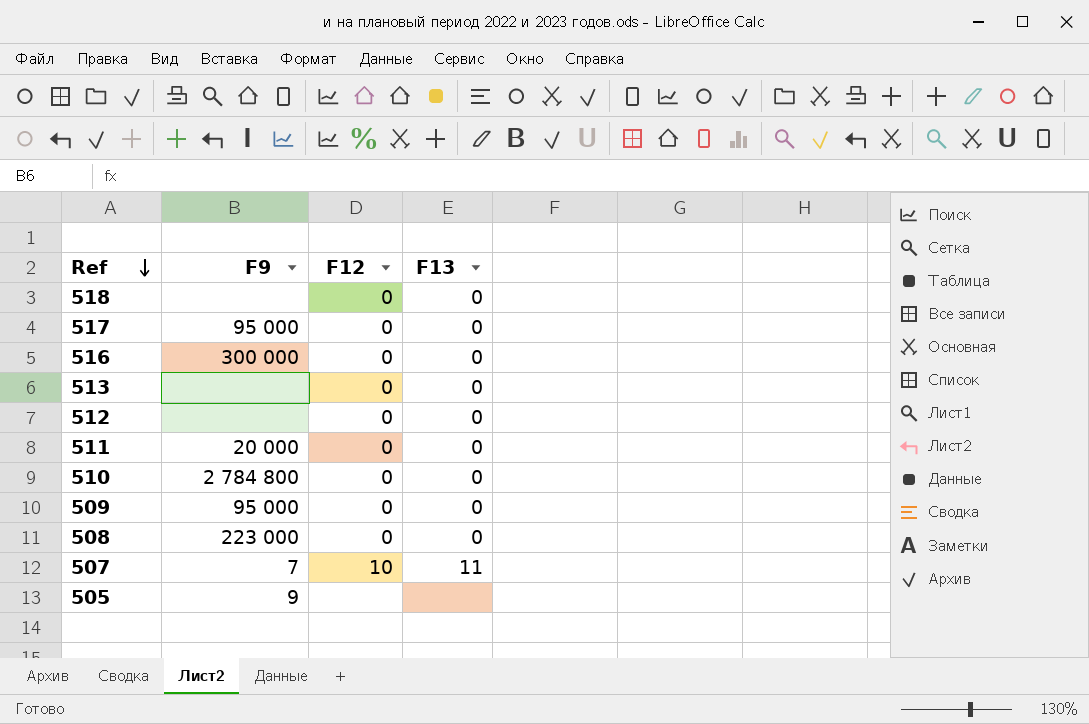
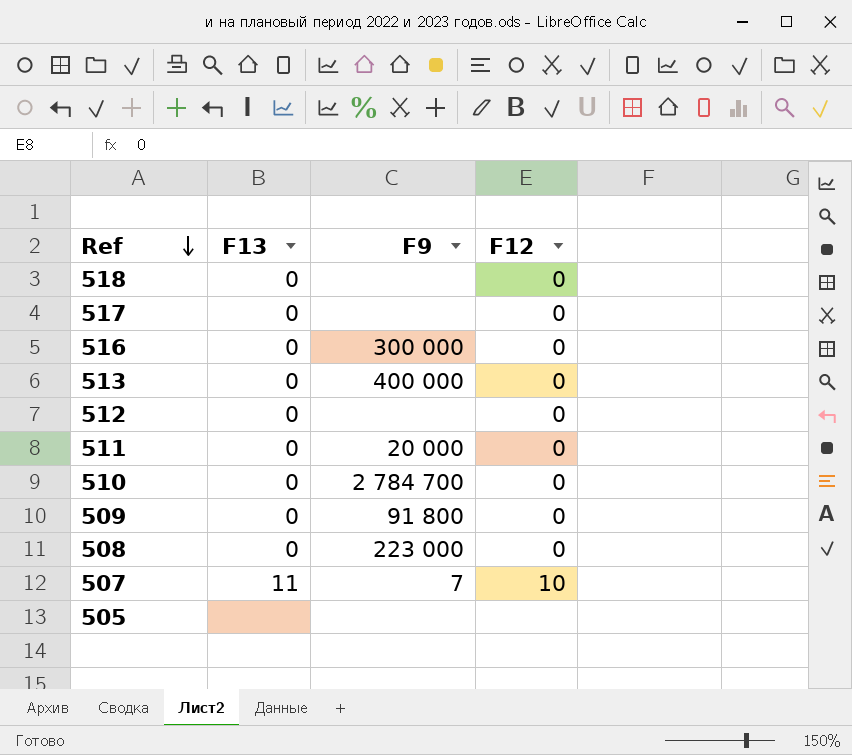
column F13 | position: 4 -> 2
517 | F9: 95 000 -> none
513 | F9: none -> 400 000
510 | F9: 2 784 800 -> 2 784 700
509 | F9: 95 000 -> 91 800
505 | F9: 9 -> none

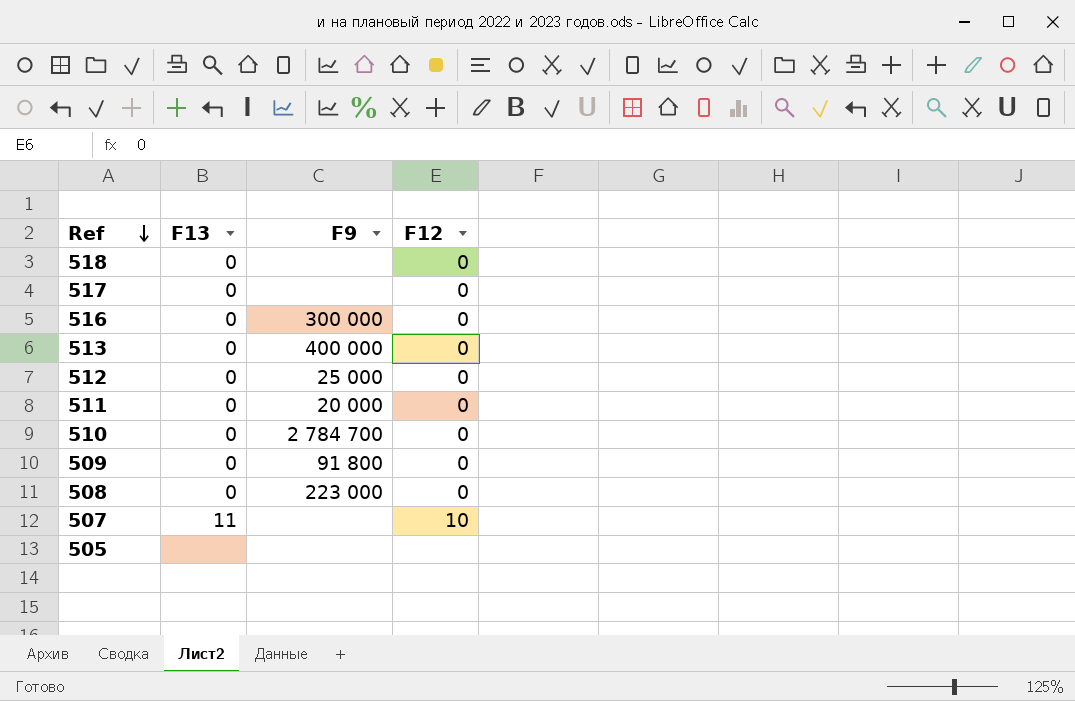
512 | F9: none -> 25 000
507 | F9: 7 -> none

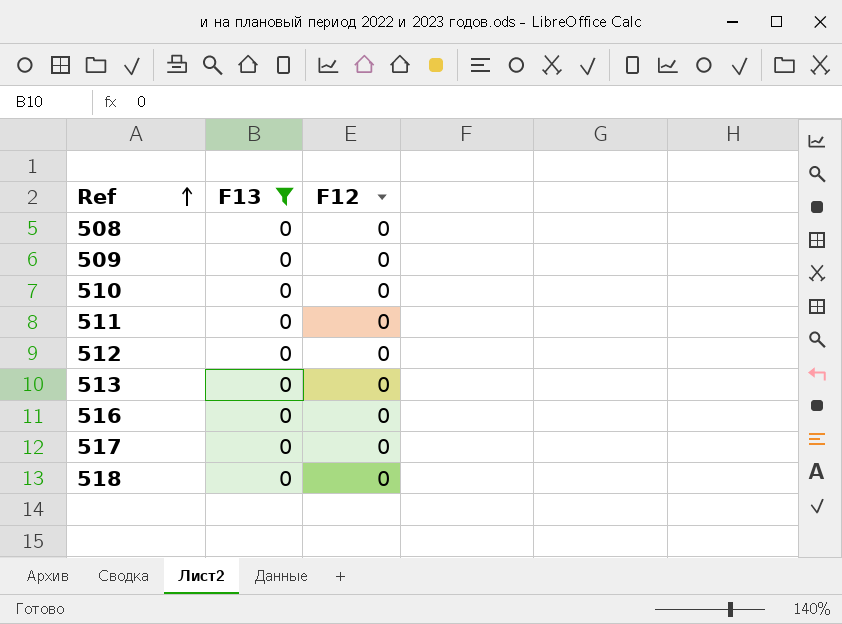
filter: none -> F13 = 0
row order: Ref descending -> Ref ascending
column F9 | position: 3 -> none

